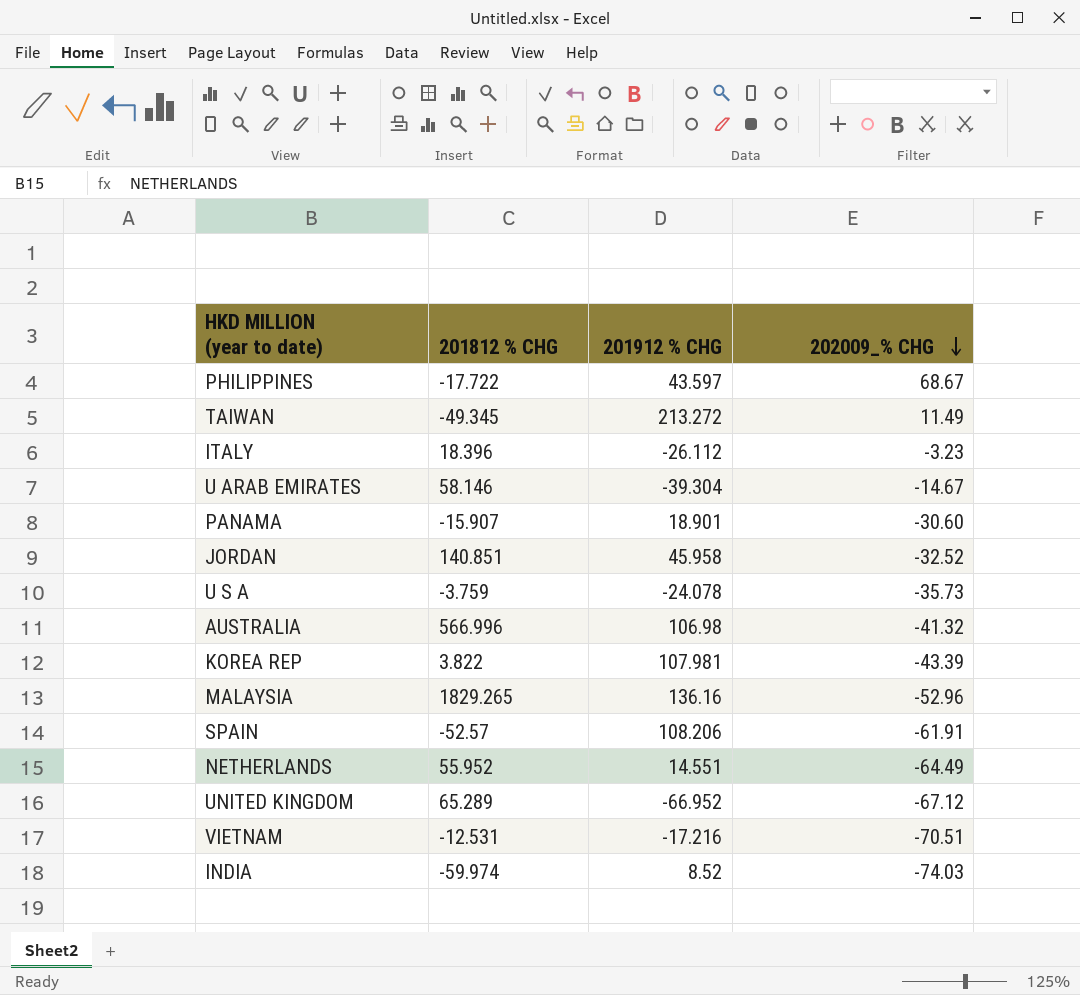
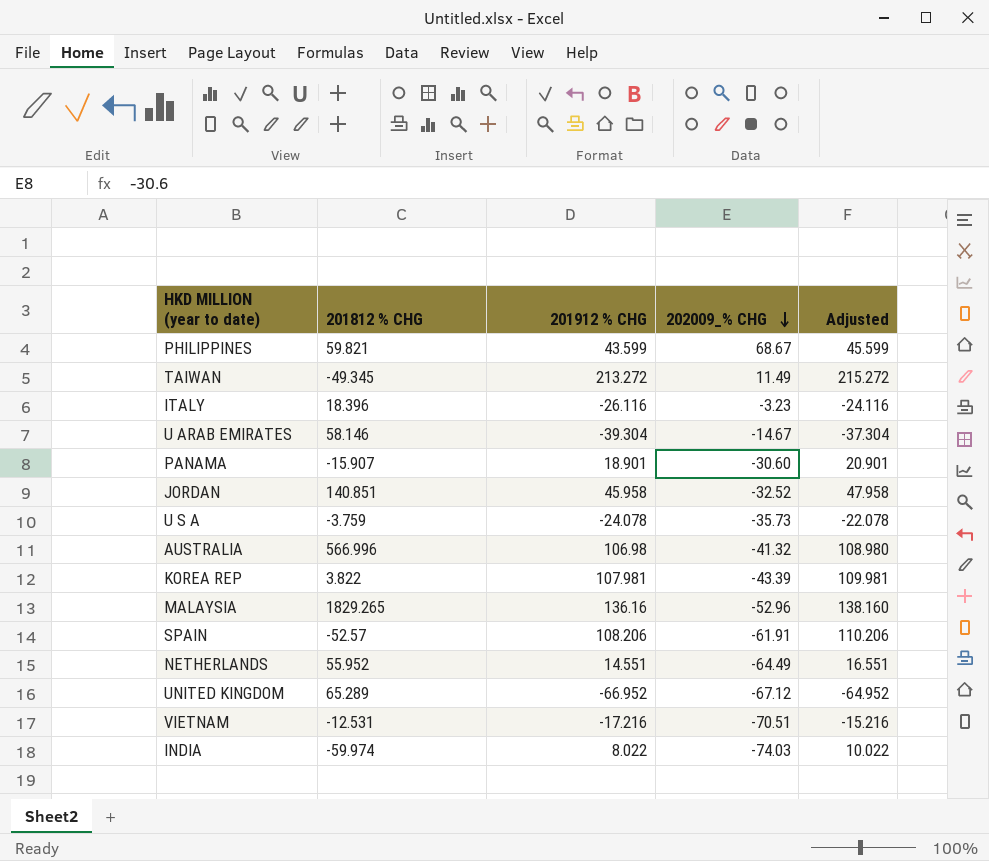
column Adjusted | formula: none -> [201912 % CHG] + 2
PHILIPPINES | 201812 % CHG: -17.722 -> 59.821
PHILIPPINES | 201912 % CHG: 43.597 -> 43.599
ITALY | 201912 % CHG: -26.112 -> -26.116
INDIA | 201912 % CHG: 8.52 -> 8.022

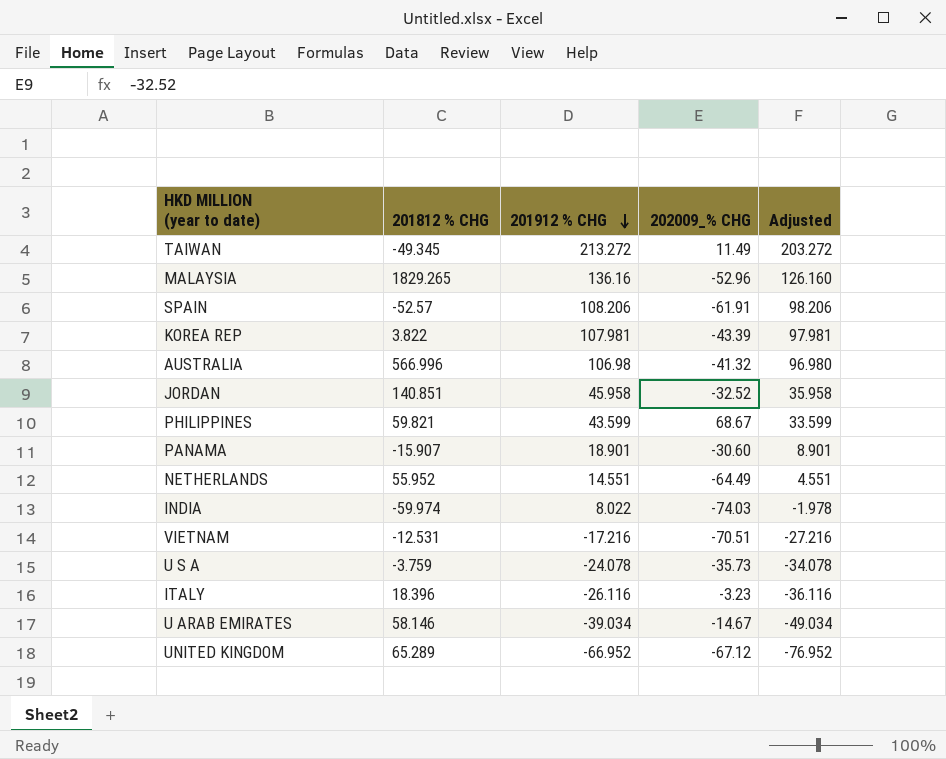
row order: 202009_% CHG descending -> 201912 % CHG descending
column Adjusted | formula: [201912 % CHG] + 2 -> [201912 % CHG] - 10
U ARAB EMIRATES | 201912 % CHG: -39.304 -> -39.034

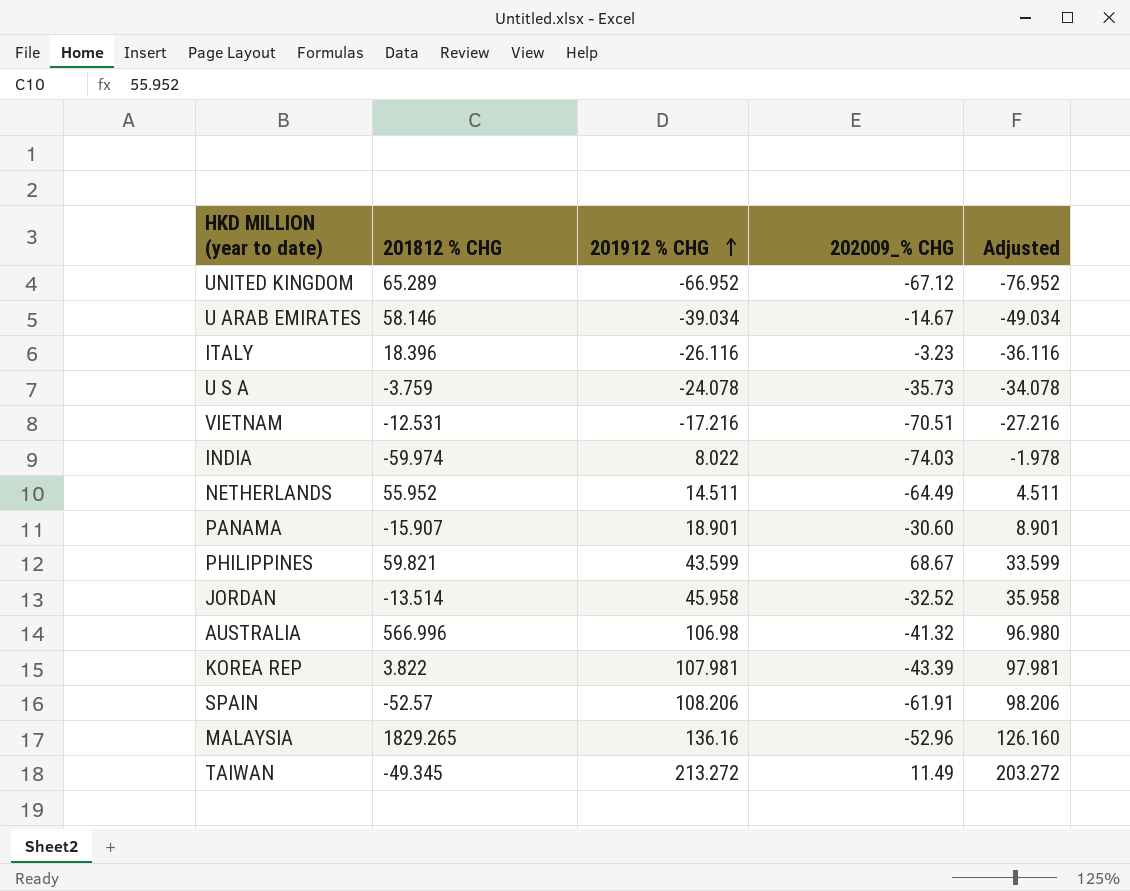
row order: 201912 % CHG descending -> 201912 % CHG ascending
NETHERLANDS | 201912 % CHG: 14.551 -> 14.511
NETHERLANDS | Adjusted: 4.551 -> 4.511
JORDAN | 201812 % CHG: 140.851 -> -13.514

